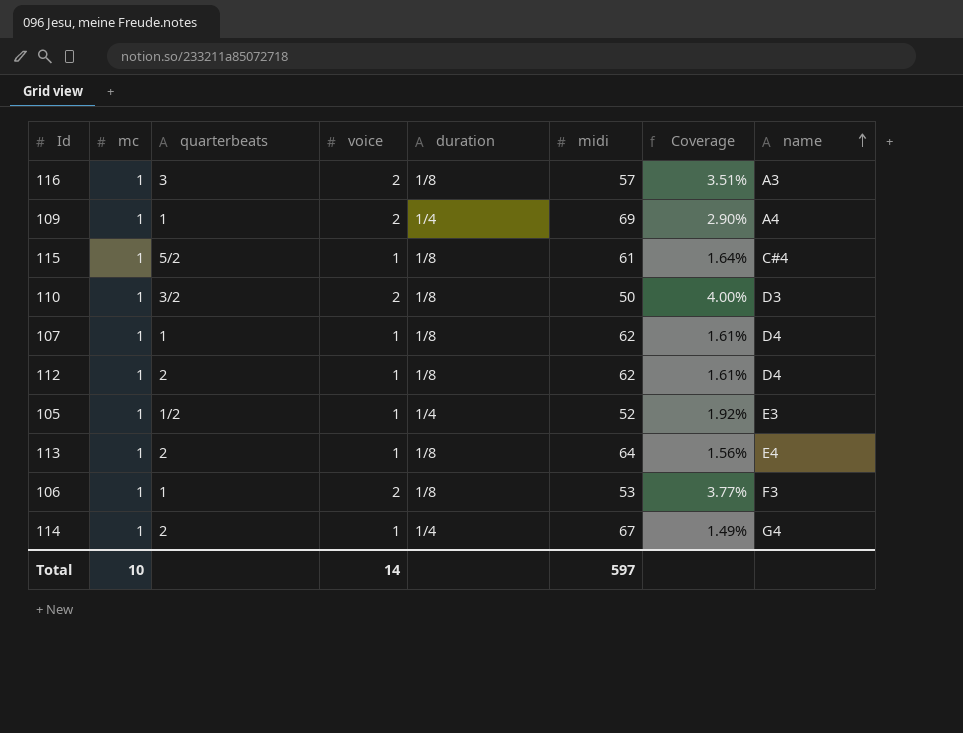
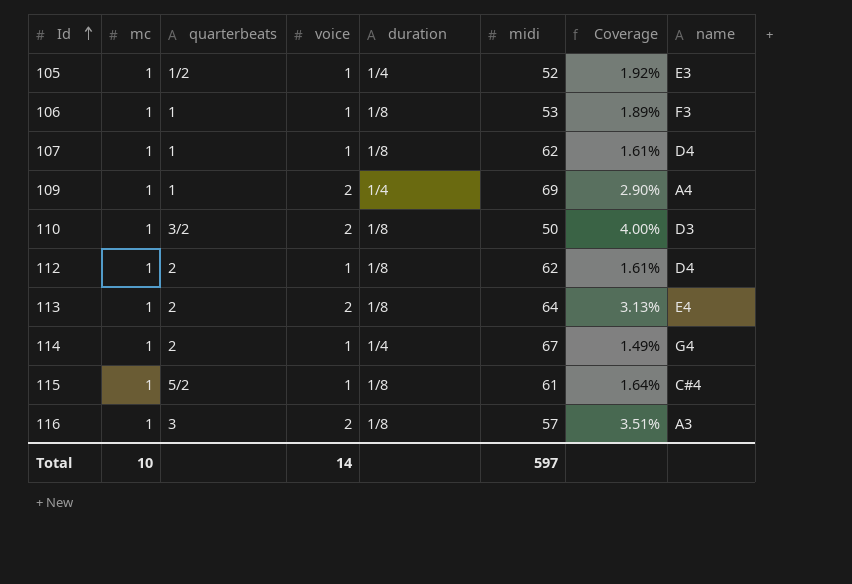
row order: name ascending -> Id ascending
106 | voice: 2 -> 1
106 | Coverage: 3.77% -> 1.89%
113 | voice: 1 -> 2
113 | Coverage: 1.56% -> 3.13%

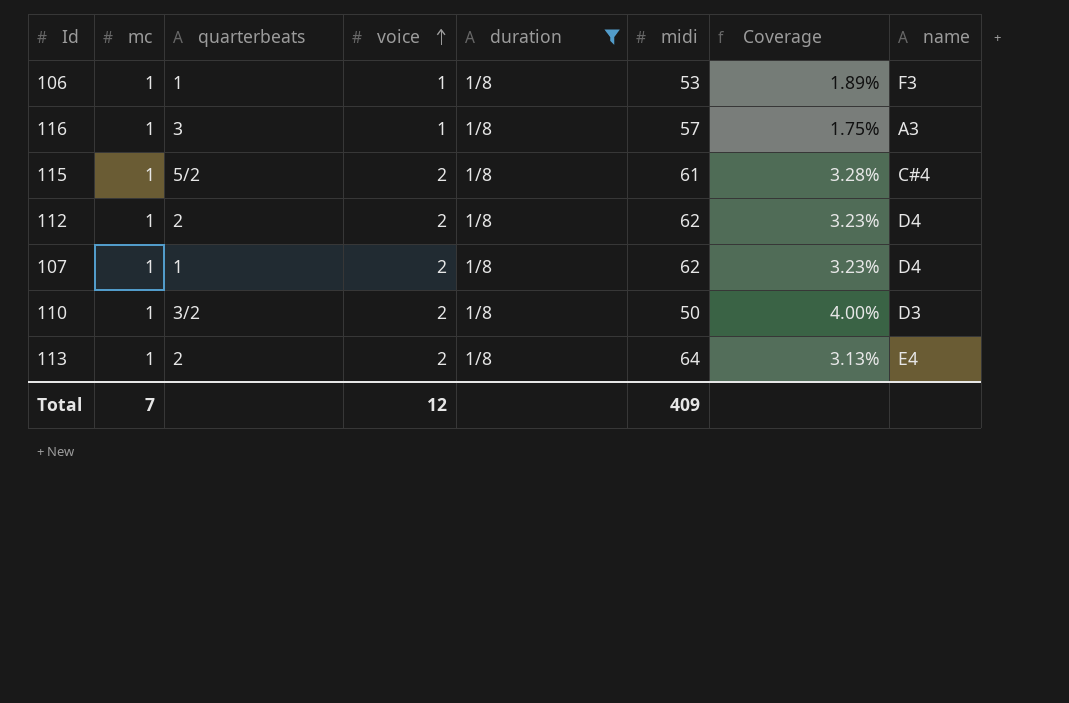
filter: none -> duration = 1/8
row order: Id ascending -> voice ascending
116 | voice: 2 -> 1
116 | Coverage: 3.51% -> 1.75%
115 | voice: 1 -> 2
115 | Coverage: 1.64% -> 3.28%
112 | voice: 1 -> 2
112 | Coverage: 1.61% -> 3.23%
107 | voice: 1 -> 2
107 | Coverage: 1.61% -> 3.23%
Total | mc: 10 -> 7
Total | voice: 14 -> 12
Total | midi: 597 -> 409

